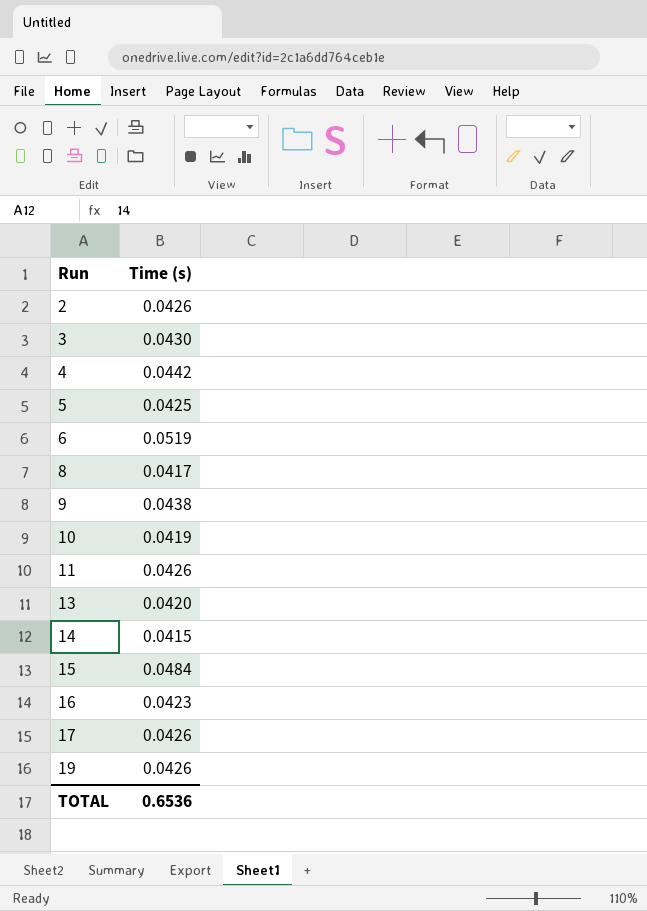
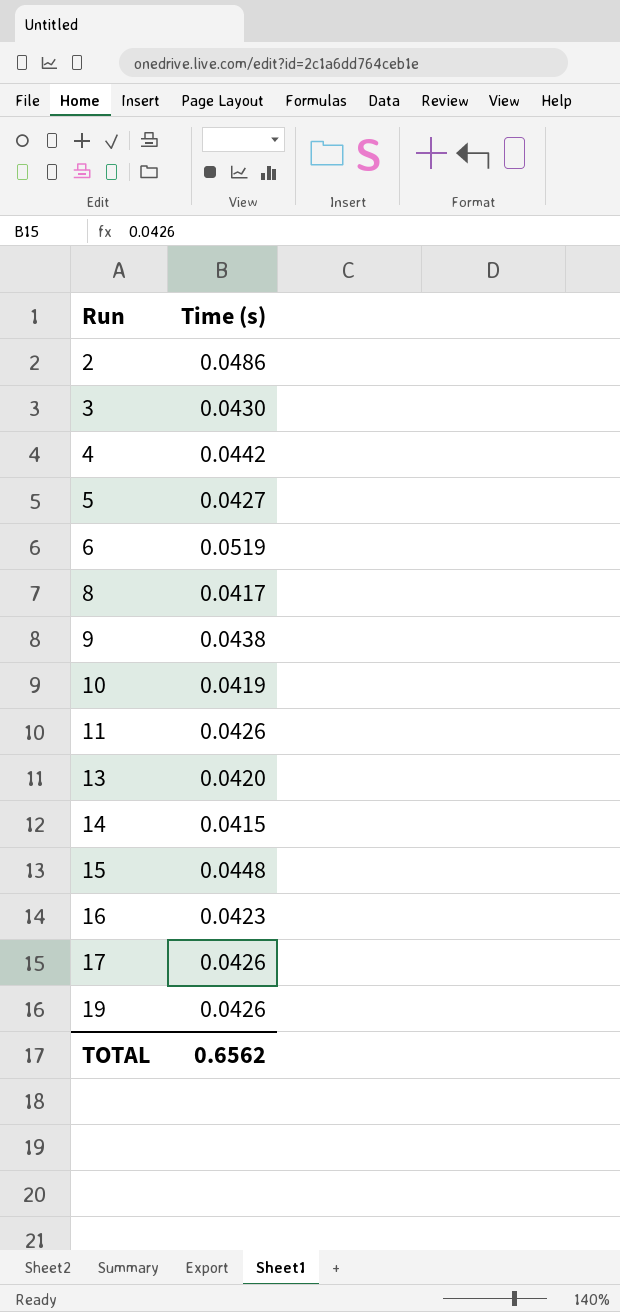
2 | Time (s): 0.0426 -> 0.0486
5 | Time (s): 0.0425 -> 0.0427
15 | Time (s): 0.0484 -> 0.0448
TOTAL | Time (s): 0.6536 -> 0.6562

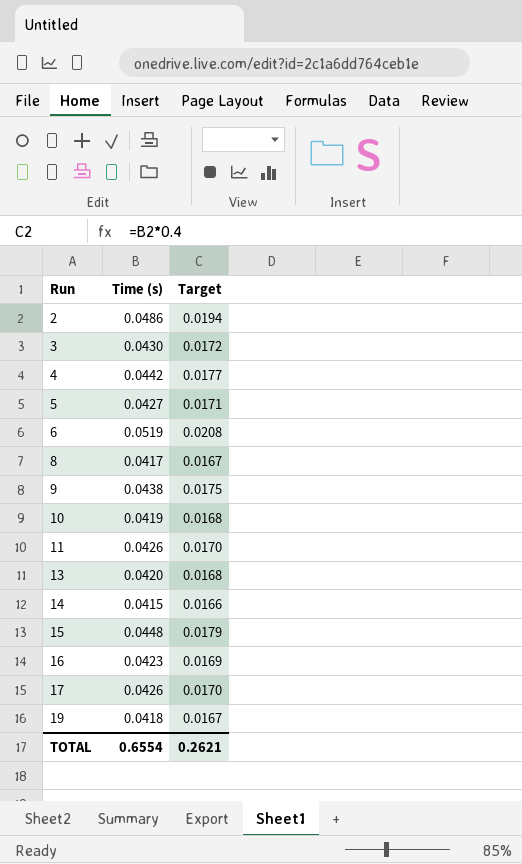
column Target | formula: none -> [Time (s)] * 0.4
19 | Time (s): 0.0426 -> 0.0418
TOTAL | Time (s): 0.6562 -> 0.6554

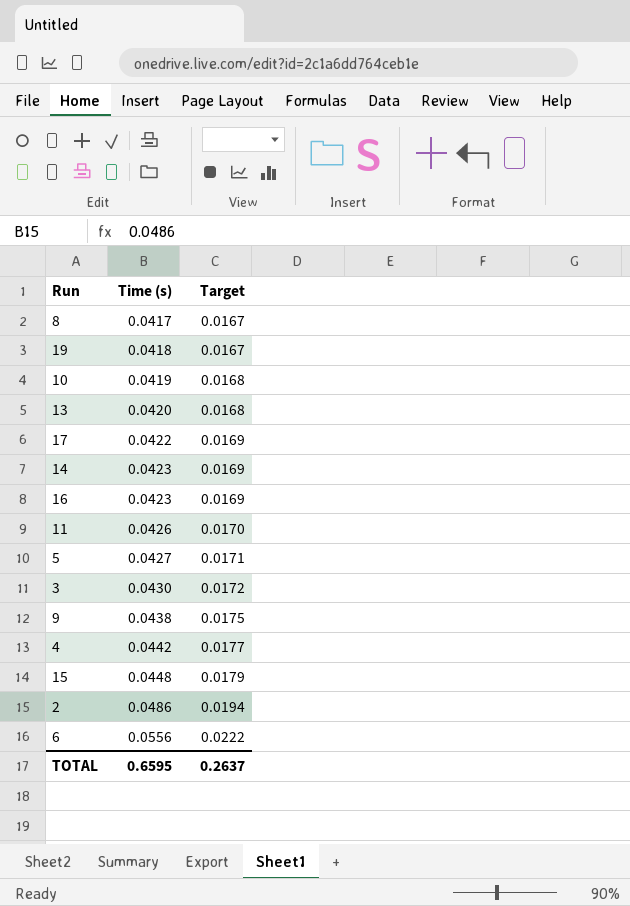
row order: Run ascending -> Time (s) ascending
17 | Time (s): 0.0426 -> 0.0422
17 | Target: 0.0170 -> 0.0169
14 | Time (s): 0.0415 -> 0.0423
14 | Target: 0.0166 -> 0.0169
6 | Time (s): 0.0519 -> 0.0556
6 | Target: 0.0208 -> 0.0222
TOTAL | Time (s): 0.6554 -> 0.6595
TOTAL | Target: 0.2621 -> 0.2637

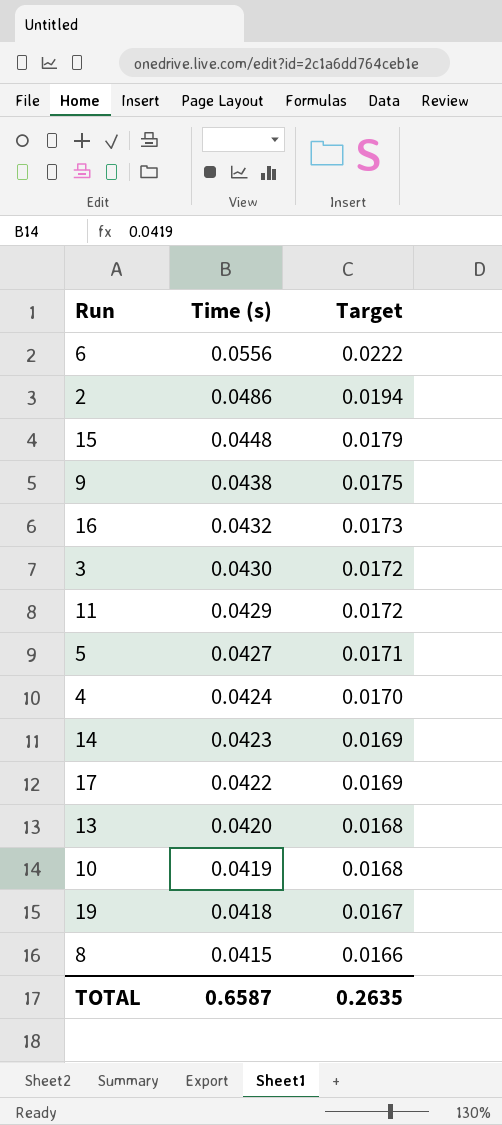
row order: Time (s) ascending -> Time (s) descending
16 | Time (s): 0.0423 -> 0.0432
16 | Target: 0.0169 -> 0.0173
11 | Time (s): 0.0426 -> 0.0429
11 | Target: 0.0170 -> 0.0172
4 | Time (s): 0.0442 -> 0.0424
4 | Target: 0.0177 -> 0.0170
8 | Time (s): 0.0417 -> 0.0415
8 | Target: 0.0167 -> 0.0166
TOTAL | Time (s): 0.6595 -> 0.6587
TOTAL | Target: 0.2637 -> 0.2635

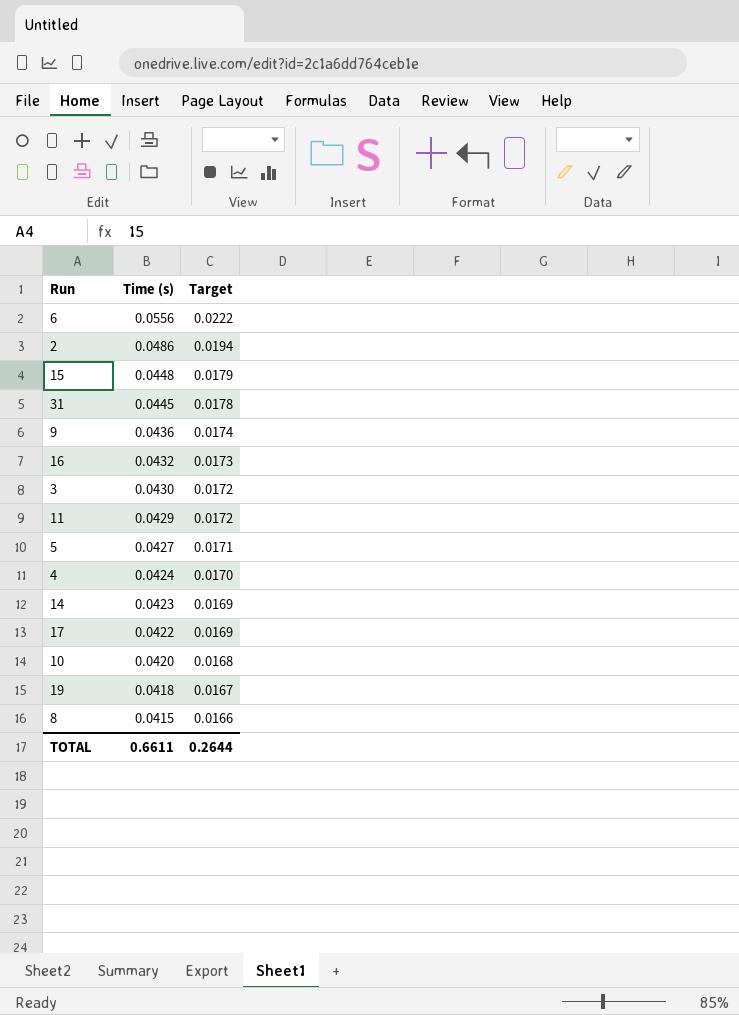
row 13: 0.0420 | 0.0168 -> none
row 31: none -> 0.0445 | 0.0178
9 | Time (s): 0.0438 -> 0.0436
9 | Target: 0.0175 -> 0.0174
10 | Time (s): 0.0419 -> 0.0420
TOTAL | Time (s): 0.6587 -> 0.6611
TOTAL | Target: 0.2635 -> 0.2644

